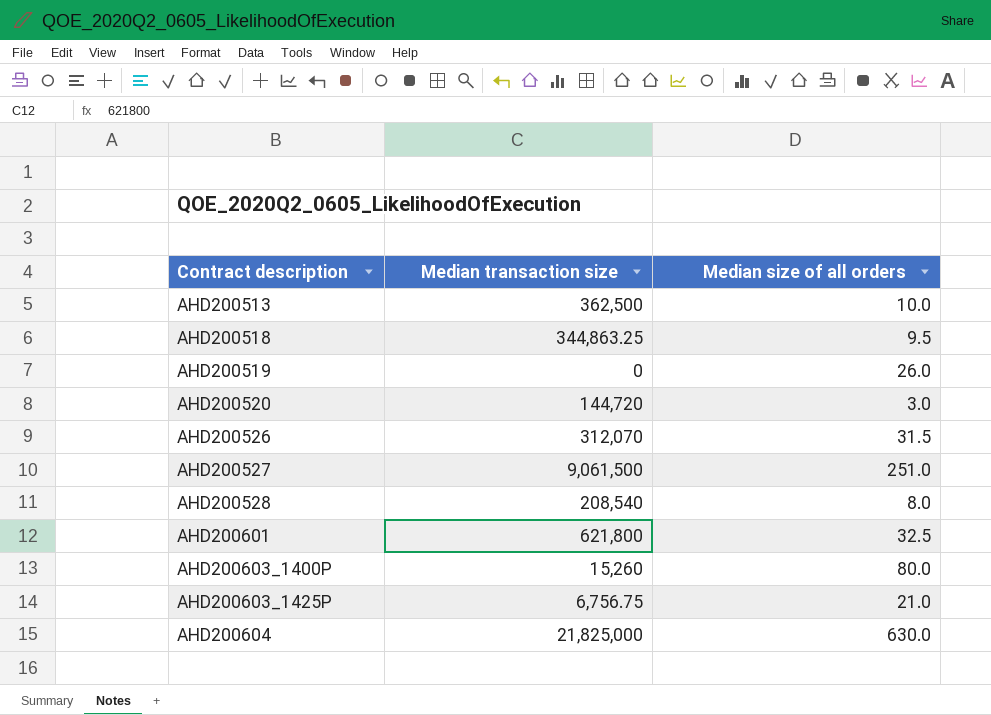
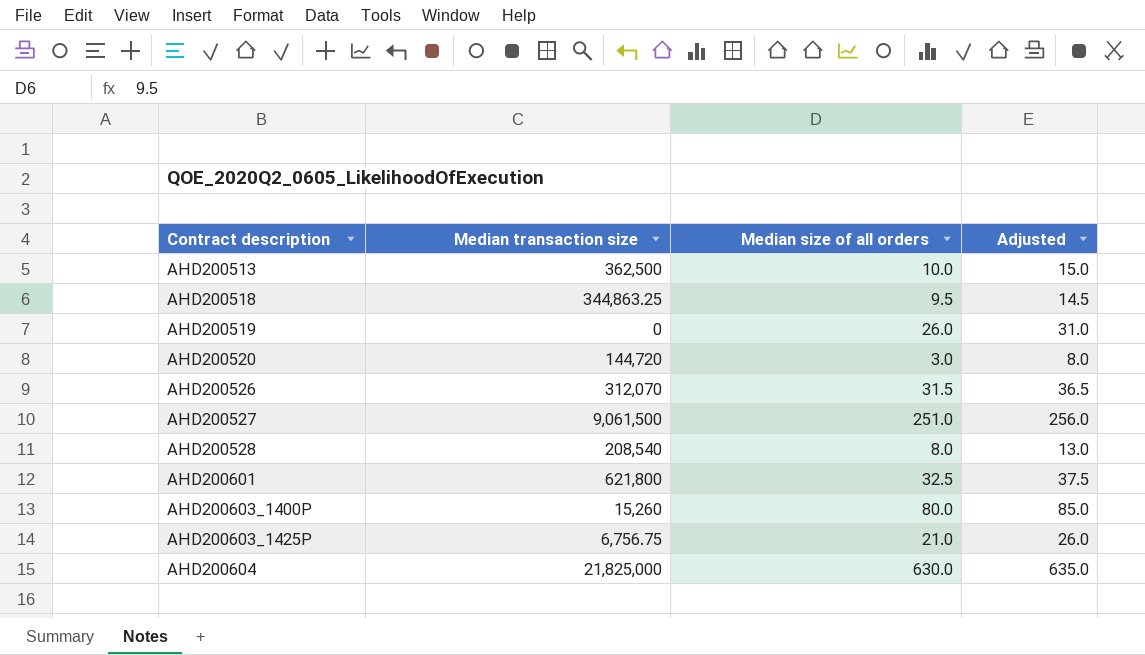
column Adjusted | formula: none -> [Median size of all orders] + 5

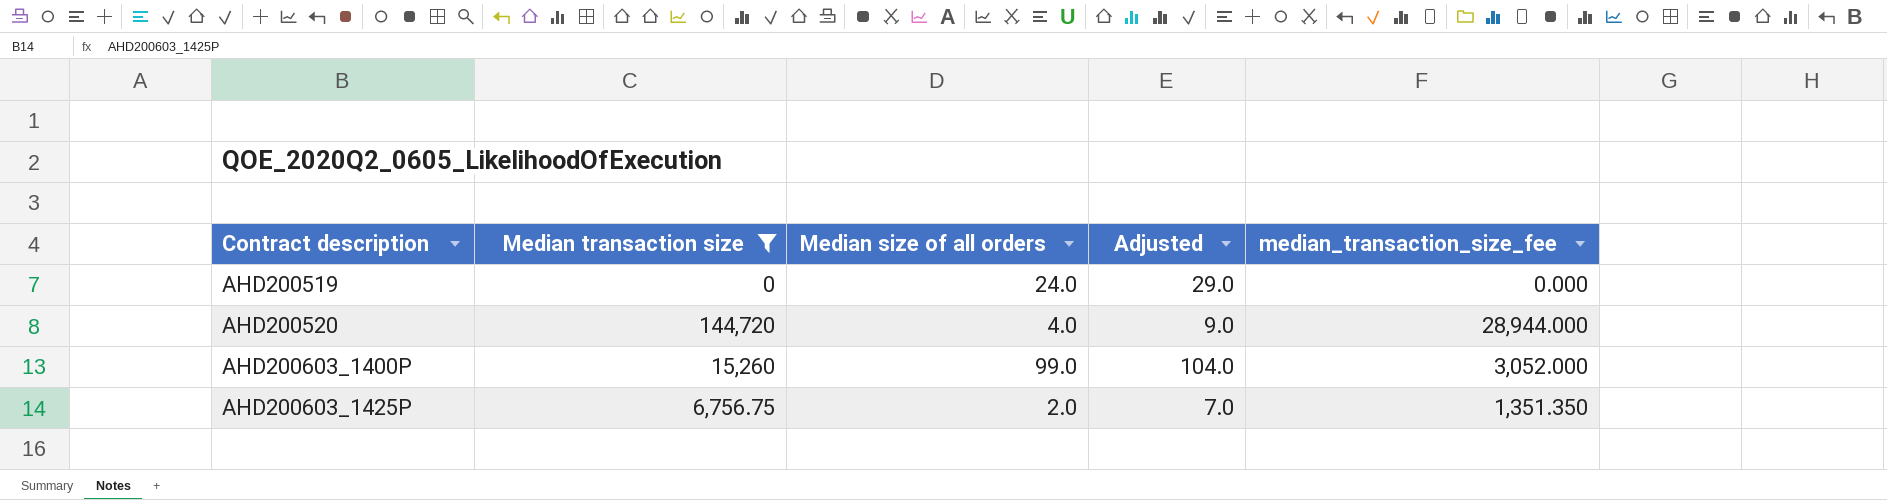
filter: none -> Median transaction size <= 144,720
column median_transaction_size_fee | formula: none -> [Median transaction size] * 0.2
AHD200519 | Median size of all orders: 26.0 -> 24.0
AHD200519 | Adjusted: 31.0 -> 29.0
AHD200520 | Median size of all orders: 3.0 -> 4.0
AHD200520 | Adjusted: 8.0 -> 9.0
AHD200603_1400P | Median size of all orders: 80.0 -> 99.0
AHD200603_1400P | Adjusted: 85.0 -> 104.0
AHD200603_1425P | Median size of all orders: 21.0 -> 2.0
AHD200603_1425P | Adjusted: 26.0 -> 7.0

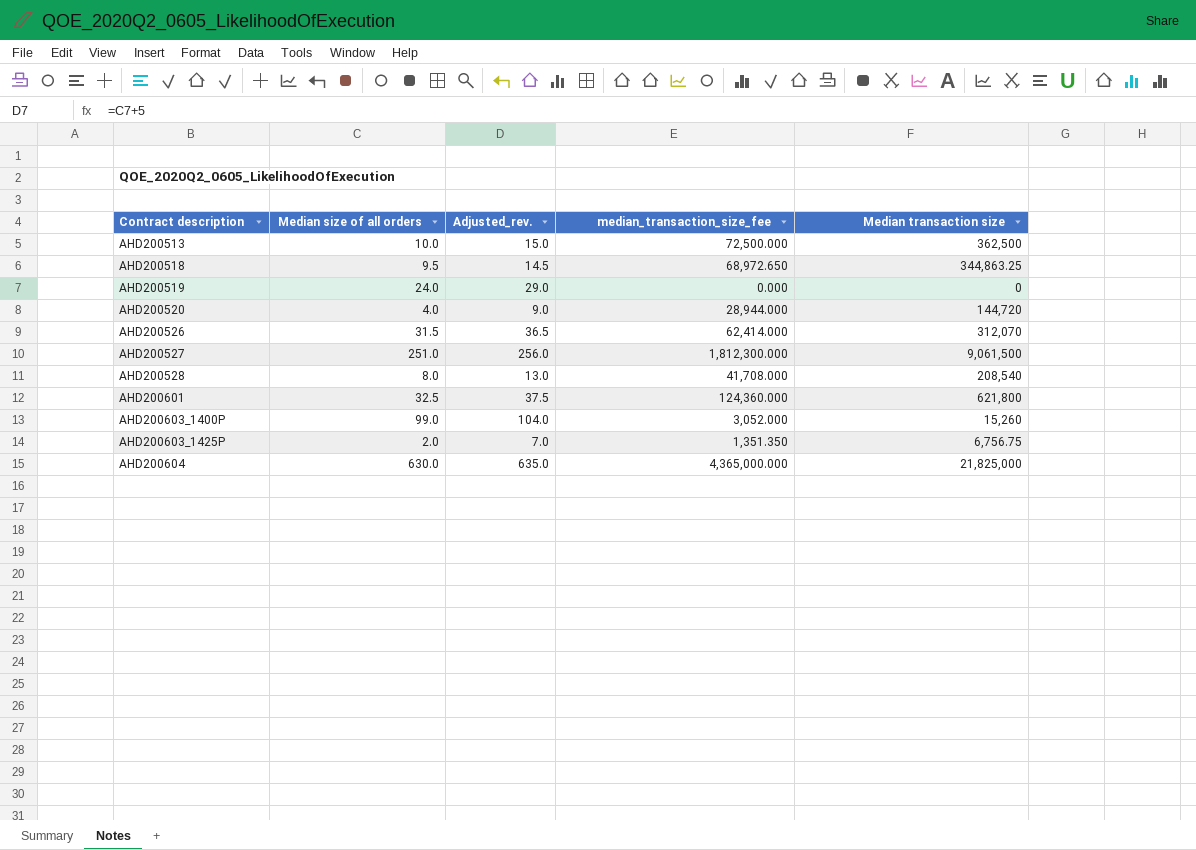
filter: Median transaction size <= 144,720 -> none
column name: Adjusted -> Adjusted_rev.
column Median transaction size | position: 2 -> 5

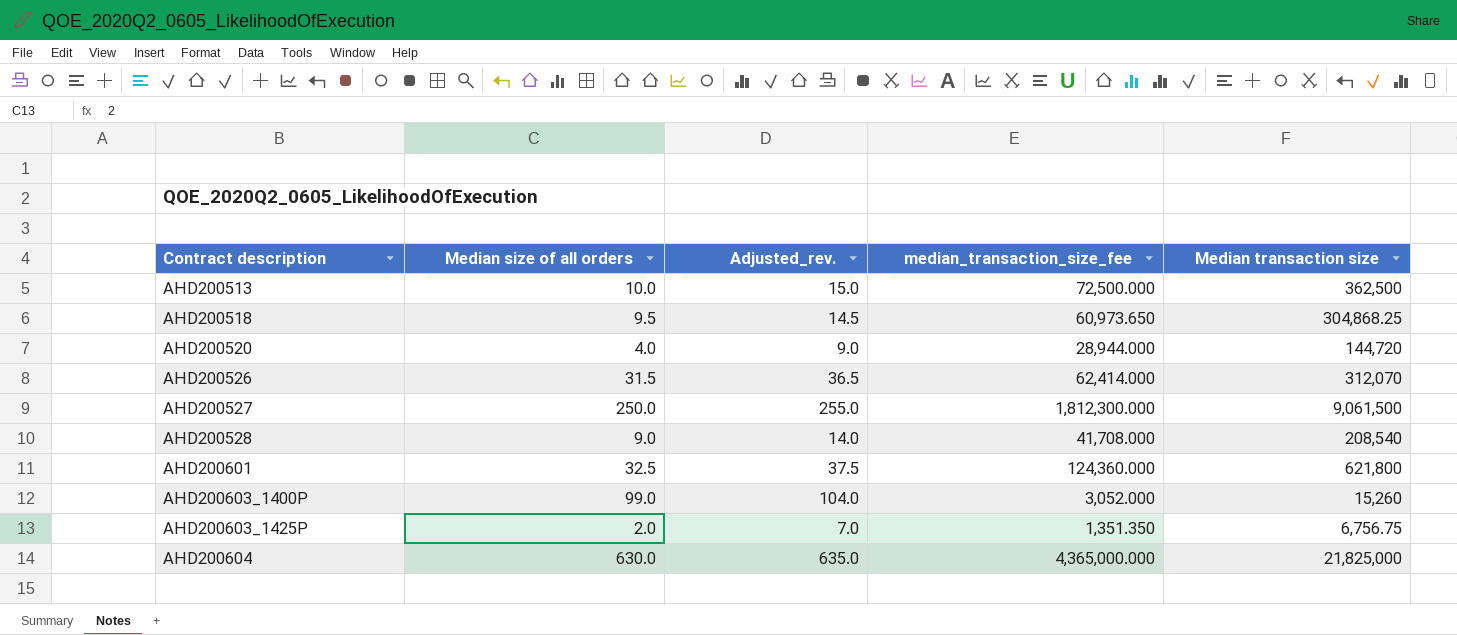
row AHD200519: 24.0 | 29.0 | 0.000 | 0 -> none
AHD200518 | median_transaction_size_fee: 68,972.650 -> 60,973.650
AHD200518 | Median transaction size: 344,863.25 -> 304,868.25
AHD200527 | Median size of all orders: 251.0 -> 250.0
AHD200527 | Adjusted_rev.: 256.0 -> 255.0
AHD200528 | Median size of all orders: 8.0 -> 9.0
AHD200528 | Adjusted_rev.: 13.0 -> 14.0

